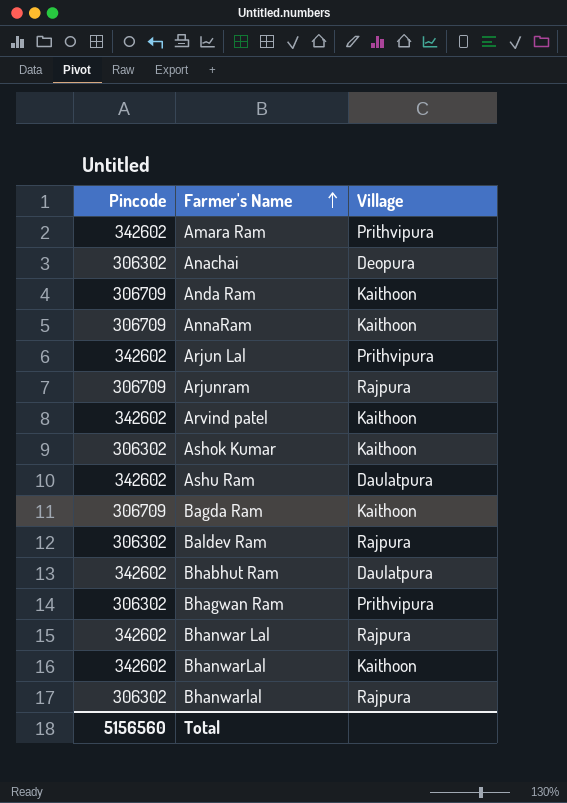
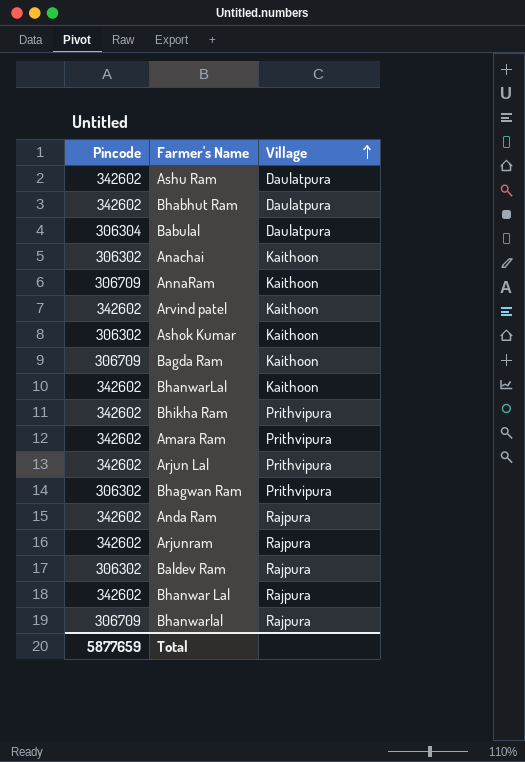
row order: Farmer's Name ascending -> Village ascending
row Babulal: none -> 306304 | Daulatpura
Anachai | Village: Deopura -> Kaithoon
row Bhikha Ram: none -> 342602 | Prithvipura
Anda Ram | Pincode: 306709 -> 342602
Anda Ram | Village: Kaithoon -> Rajpura
Arjunram | Pincode: 306709 -> 342602
Bhanwarlal | Pincode: 306302 -> 306709
Total | Pincode: 5156560 -> 5877659

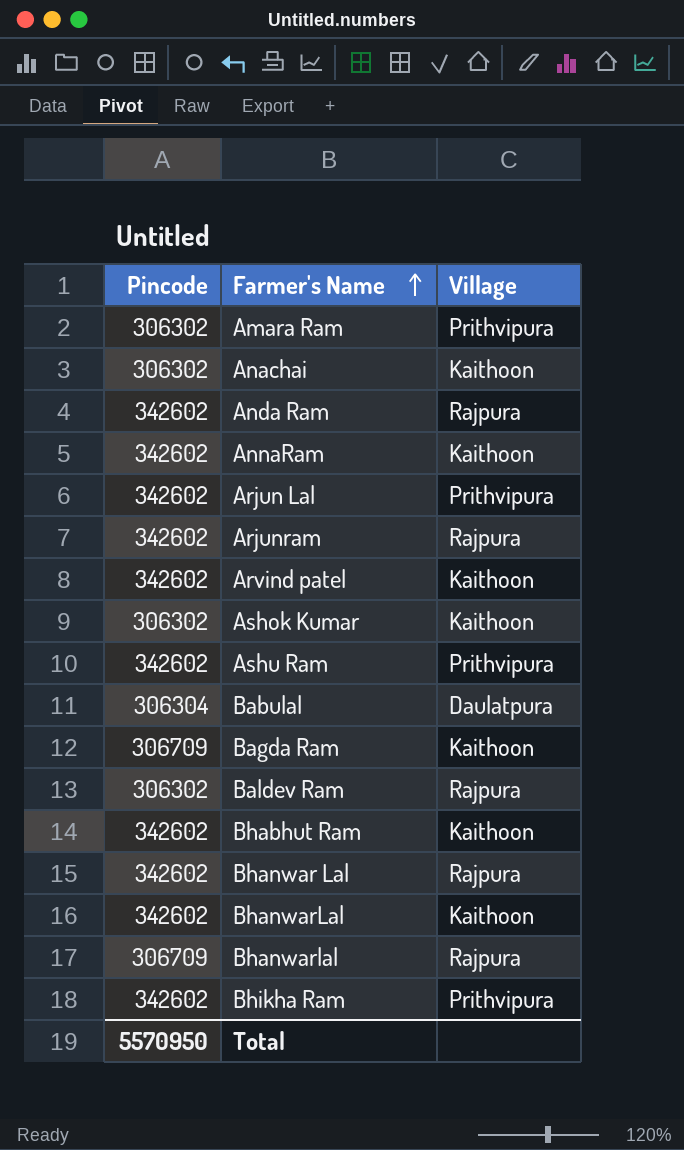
row order: Village ascending -> Farmer's Name ascending
row Bhagwan Ram: 306302 | Prithvipura -> none
Amara Ram | Pincode: 342602 -> 306302
AnnaRam | Pincode: 306709 -> 342602
Ashu Ram | Village: Daulatpura -> Prithvipura
Bhabhut Ram | Village: Daulatpura -> Kaithoon
Total | Pincode: 5877659 -> 5570950

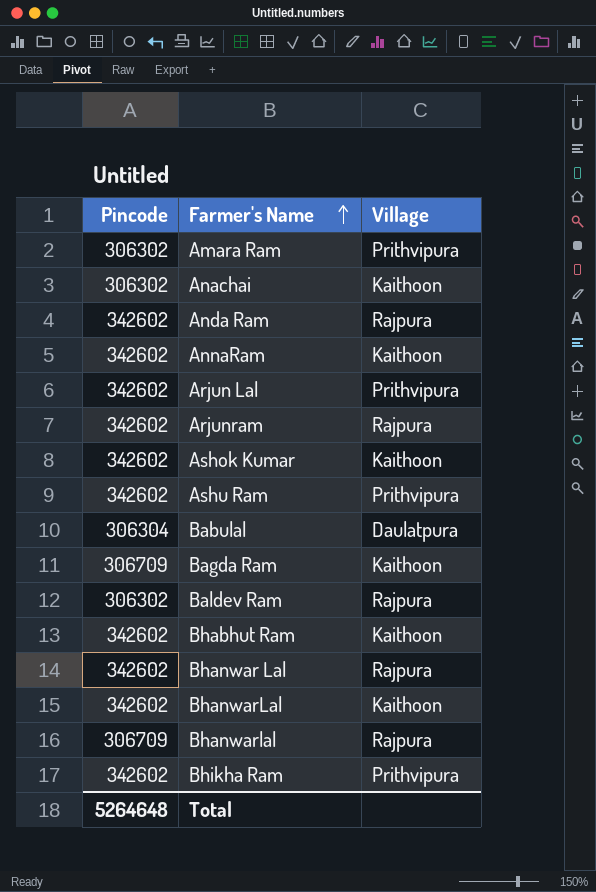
row Arvind patel: 342602 | Kaithoon -> none
Ashok Kumar | Pincode: 306302 -> 342602
Total | Pincode: 5570950 -> 5264648

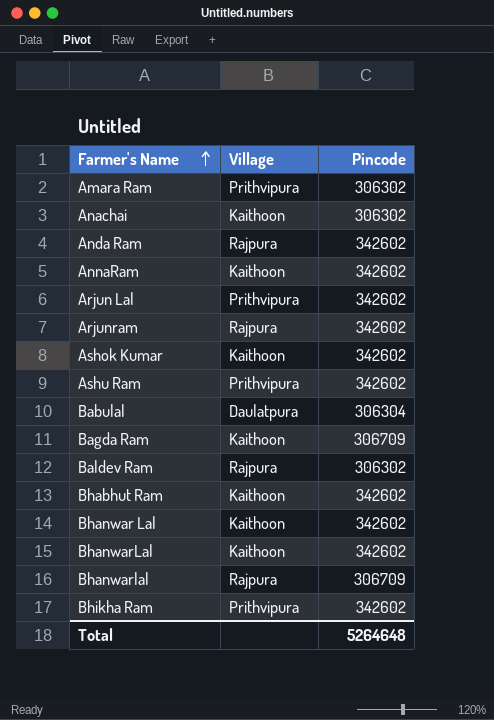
column Pincode | position: 1 -> 3
Bhanwar Lal | Village: Rajpura -> Kaithoon

